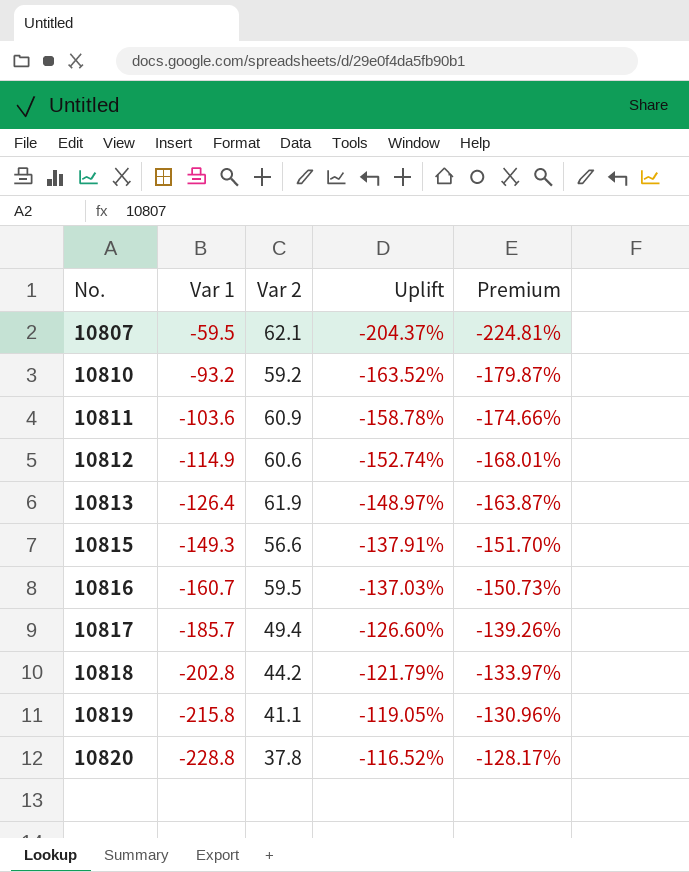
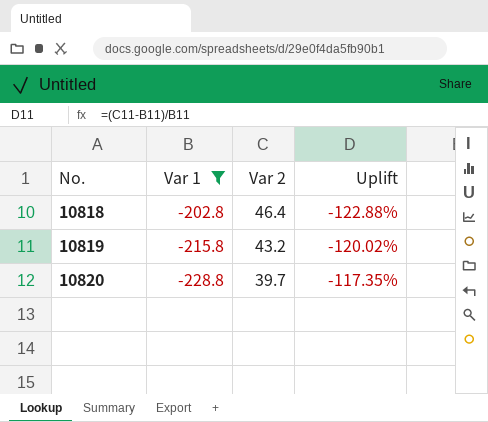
filter: none -> Var 1 <= -202.8
column Premium | formula: [Uplift] * 1.1 -> none
10818 | Var 2: 44.2 -> 46.4
10818 | Uplift: -121.79% -> -122.88%
10819 | Var 2: 41.1 -> 43.2
10819 | Uplift: -119.05% -> -120.02%
10820 | Var 2: 37.8 -> 39.7
10820 | Uplift: -116.52% -> -117.35%

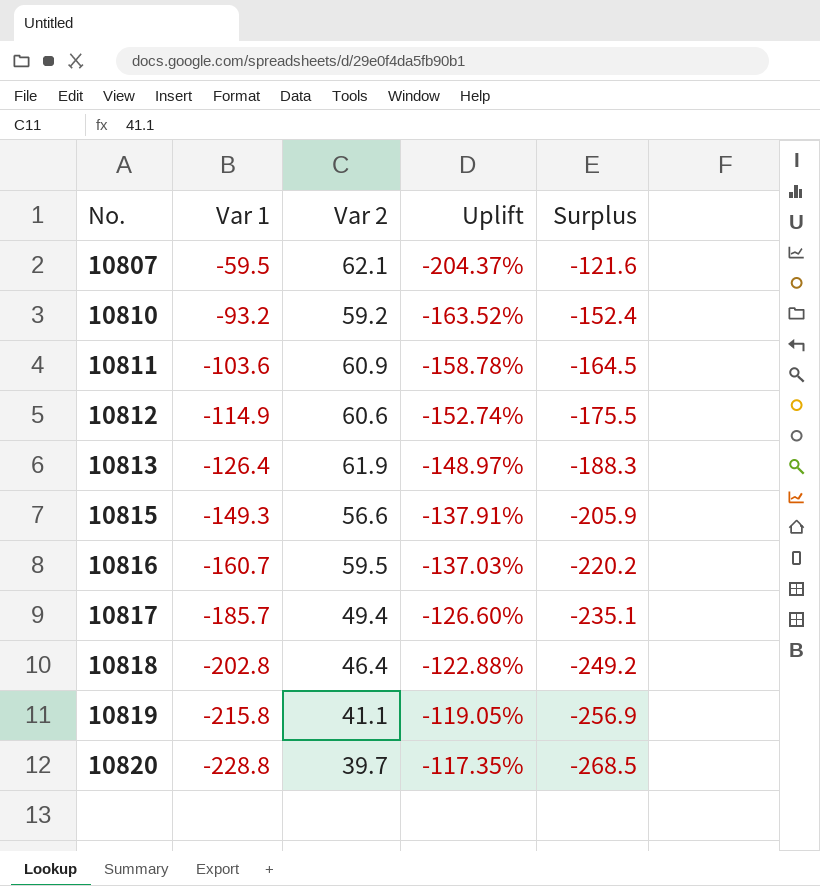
filter: Var 1 <= -202.8 -> none
column Surplus | formula: none -> [Var 1] - [Var 2]
10819 | Var 2: 43.2 -> 41.1
10819 | Uplift: -120.02% -> -119.05%

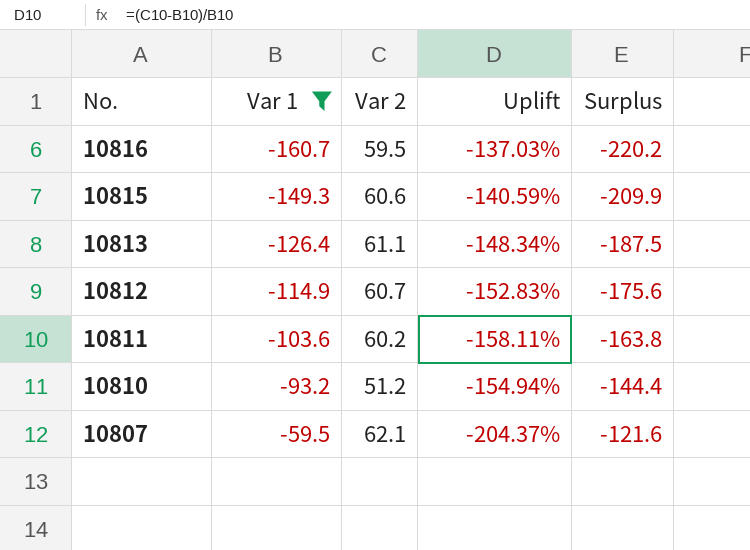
filter: none -> Var 1 >= -160.7
row order: No. ascending -> No. descending
10815 | Var 2: 56.6 -> 60.6
10815 | Uplift: -137.91% -> -140.59%
10815 | Surplus: -205.9 -> -209.9
10813 | Var 2: 61.9 -> 61.1
10813 | Uplift: -148.97% -> -148.34%
10813 | Surplus: -188.3 -> -187.5
10812 | Var 2: 60.6 -> 60.7
10812 | Uplift: -152.74% -> -152.83%
10812 | Surplus: -175.5 -> -175.6
10811 | Var 2: 60.9 -> 60.2
10811 | Uplift: -158.78% -> -158.11%
10811 | Surplus: -164.5 -> -163.8
10810 | Var 2: 59.2 -> 51.2
10810 | Uplift: -163.52% -> -154.94%
10810 | Surplus: -152.4 -> -144.4

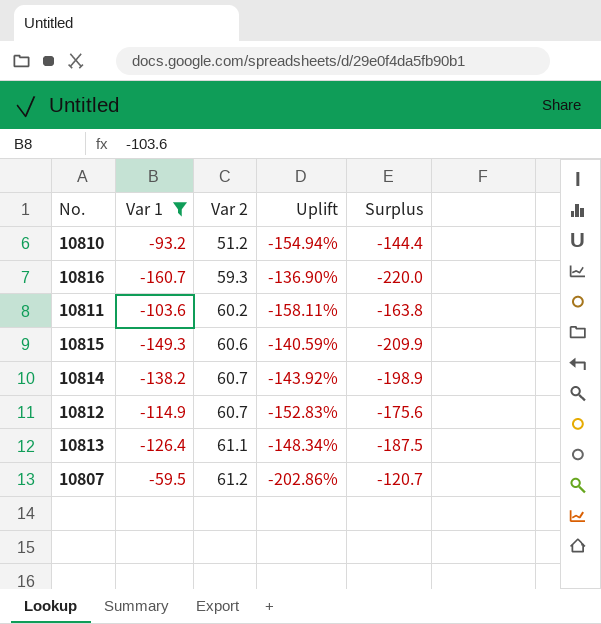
row order: No. descending -> Var 2 ascending
10816 | Var 2: 59.5 -> 59.3
10816 | Uplift: -137.03% -> -136.90%
10816 | Surplus: -220.2 -> -220.0
row 10814: none -> -138.2 | 60.7 | -143.92% | -198.9
10807 | Var 2: 62.1 -> 61.2
10807 | Uplift: -204.37% -> -202.86%
10807 | Surplus: -121.6 -> -120.7

